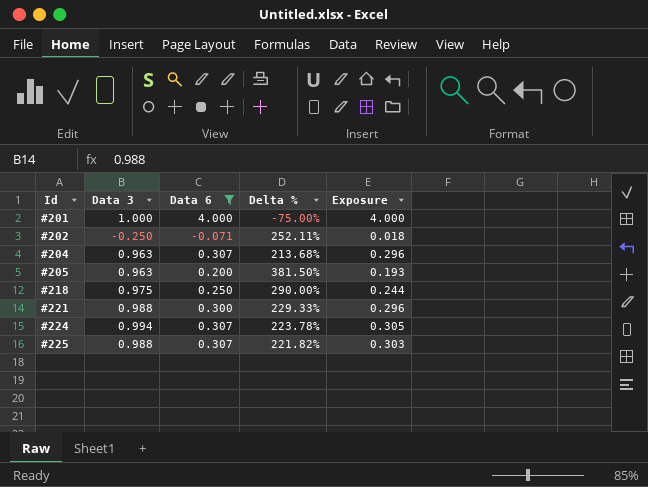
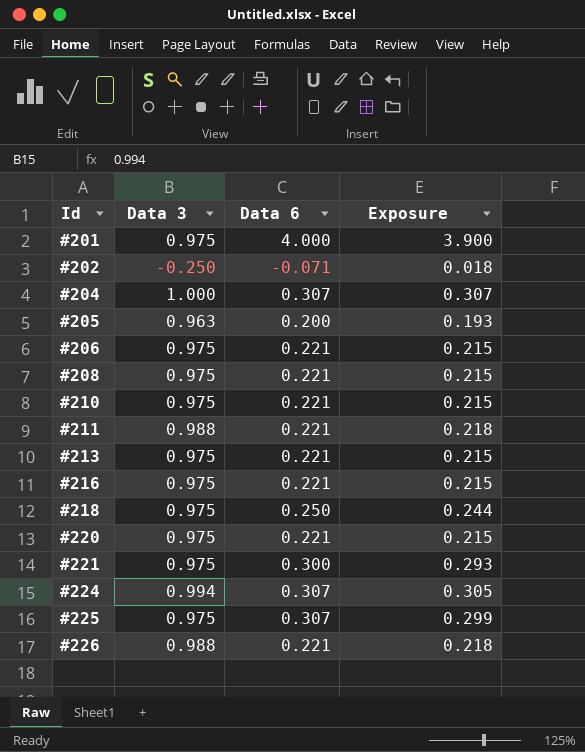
filter: Data 6 != 0.221 -> none
column Delta % | formula: ([Data 3] - [Data 6]) / [Data 6] -> none
#201 | Data 3: 1.000 -> 0.975
#201 | Exposure: 4.000 -> 3.900
#204 | Data 3: 0.963 -> 1.000
#204 | Exposure: 0.296 -> 0.307
#221 | Data 3: 0.988 -> 0.975
#221 | Exposure: 0.296 -> 0.293
#225 | Data 3: 0.988 -> 0.975
#225 | Exposure: 0.303 -> 0.299

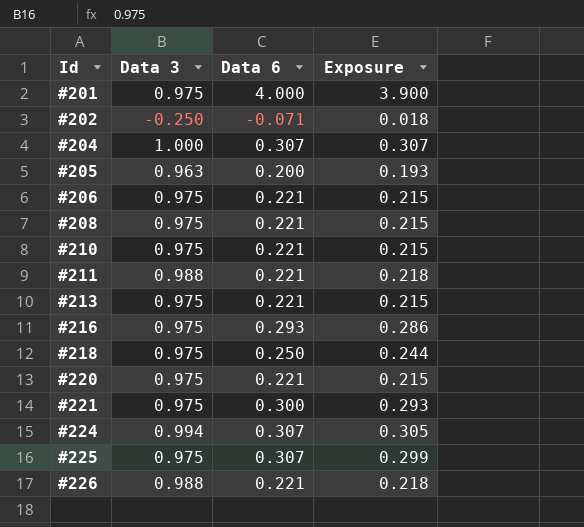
#216 | Data 6: 0.221 -> 0.293
#216 | Exposure: 0.215 -> 0.286

